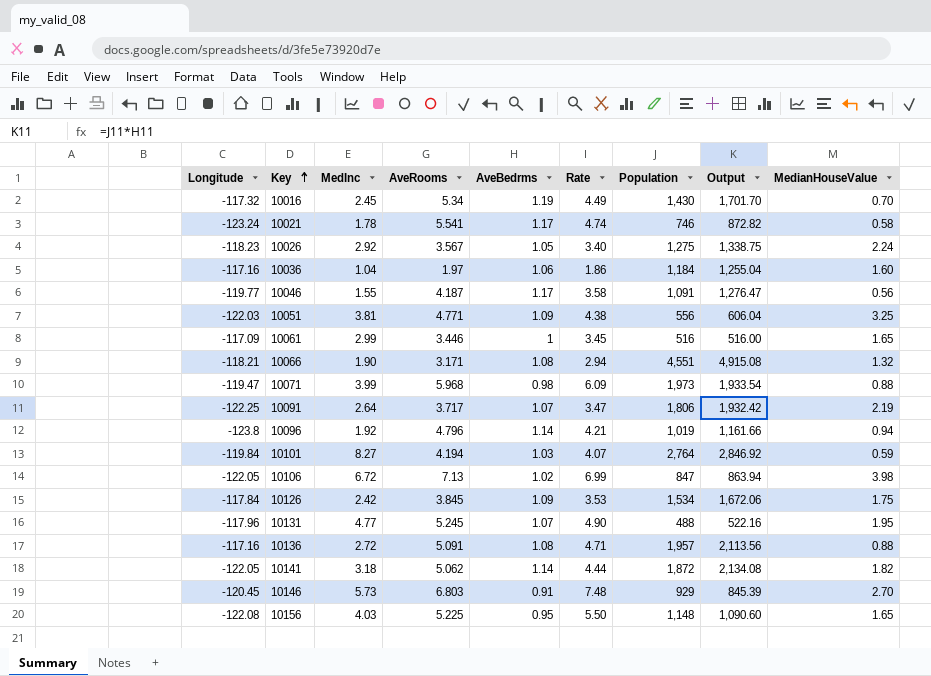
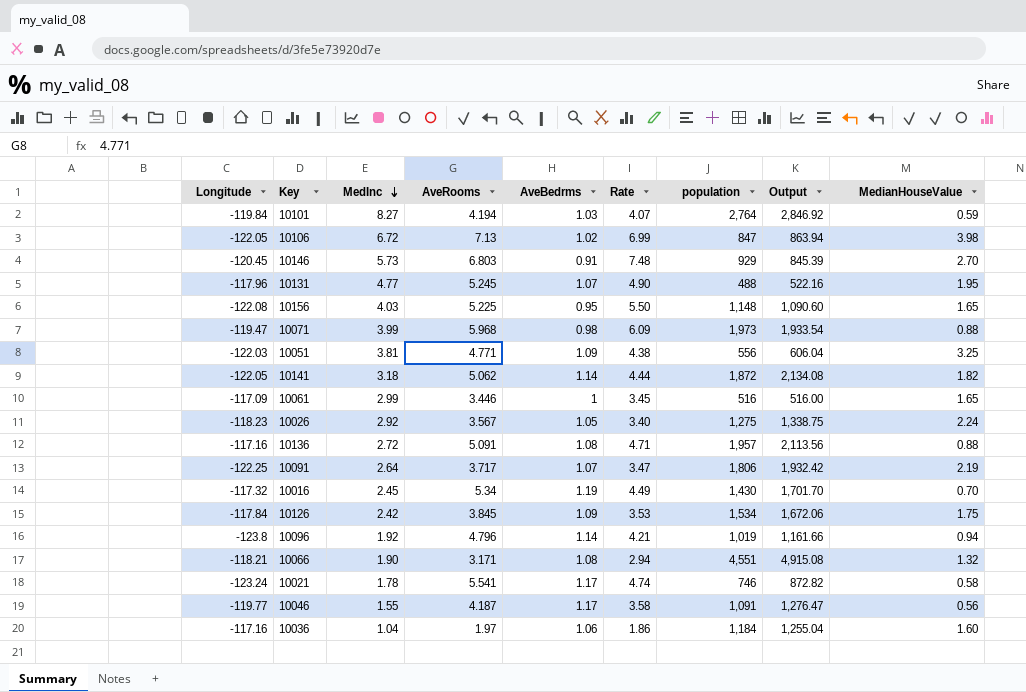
row order: Key ascending -> MedInc descending
column name: Population -> population

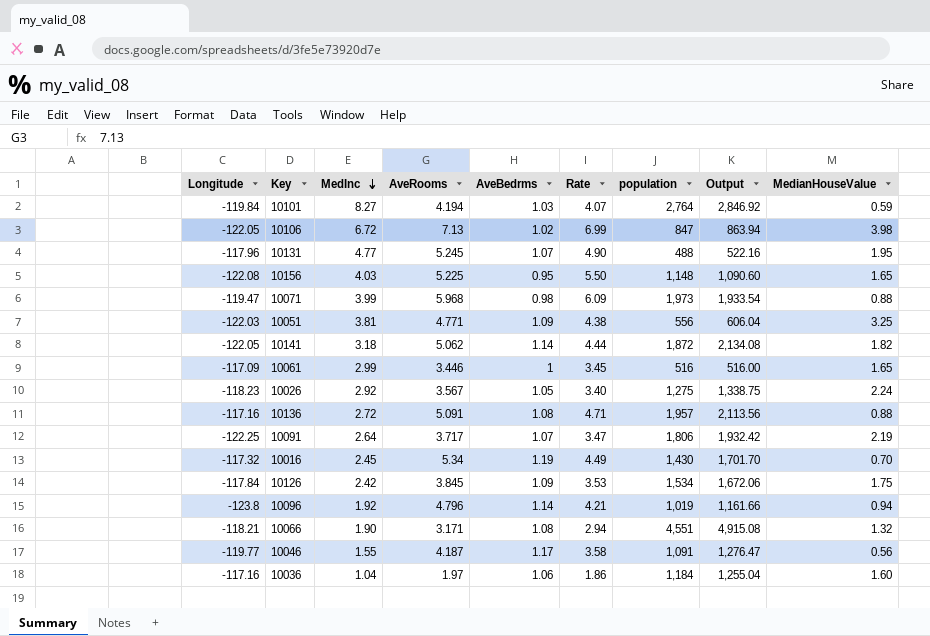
row 10146: -120.45 | 5.73 | 6.803 | 0.91 | 7.48 | 929 | 845.39 | 2.70 -> none
row 10021: -123.24 | 1.78 | 5.541 | 1.17 | 4.74 | 746 | 872.82 | 0.58 -> none

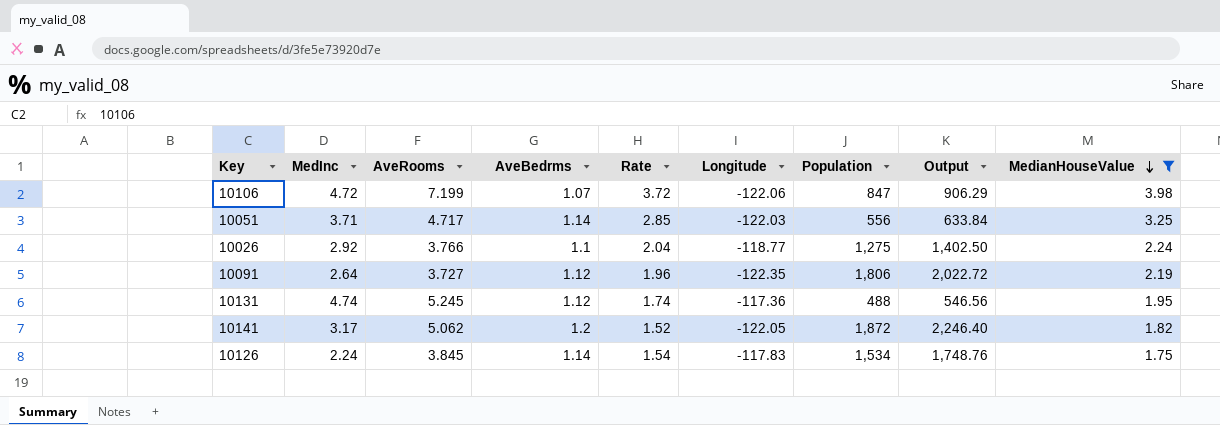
filter: none -> MedianHouseValue >= 1.75
row order: MedInc descending -> MedianHouseValue descending
column Rate | formula: [AveRooms] / [AveBedrms] -> [MedianHouseValue] / [AveBedrms]
column Longitude | position: 1 -> 6
column name: population -> Population
10106 | MedInc: 6.72 -> 4.72
10106 | AveRooms: 7.13 -> 7.199
10106 | AveBedrms: 1.02 -> 1.07
10106 | Longitude: -122.05 -> -122.06
10106 | Output: 863.94 -> 906.29
10051 | MedInc: 3.81 -> 3.71
10051 | AveRooms: 4.771 -> 4.717
10051 | AveBedrms: 1.09 -> 1.14
10051 | Output: 606.04 -> 633.84
10026 | AveRooms: 3.567 -> 3.766
10026 | AveBedrms: 1.05 -> 1.1
10026 | Longitude: -118.23 -> -118.77
10026 | Output: 1,338.75 -> 1,402.50
10091 | AveRooms: 3.717 -> 3.727
10091 | AveBedrms: 1.07 -> 1.12
10091 | Longitude: -122.25 -> -122.35
10091 | Output: 1,932.42 -> 2,022.72
10131 | MedInc: 4.77 -> 4.74
10131 | AveBedrms: 1.07 -> 1.12
10131 | Longitude: -117.96 -> -117.36
10131 | Output: 522.16 -> 546.56
10141 | MedInc: 3.18 -> 3.17
10141 | AveBedrms: 1.14 -> 1.2
10141 | Output: 2,134.08 -> 2,246.40
10126 | MedInc: 2.42 -> 2.24
10126 | AveBedrms: 1.09 -> 1.14
10126 | Longitude: -117.84 -> -117.83
10126 | Output: 1,672.06 -> 1,748.76

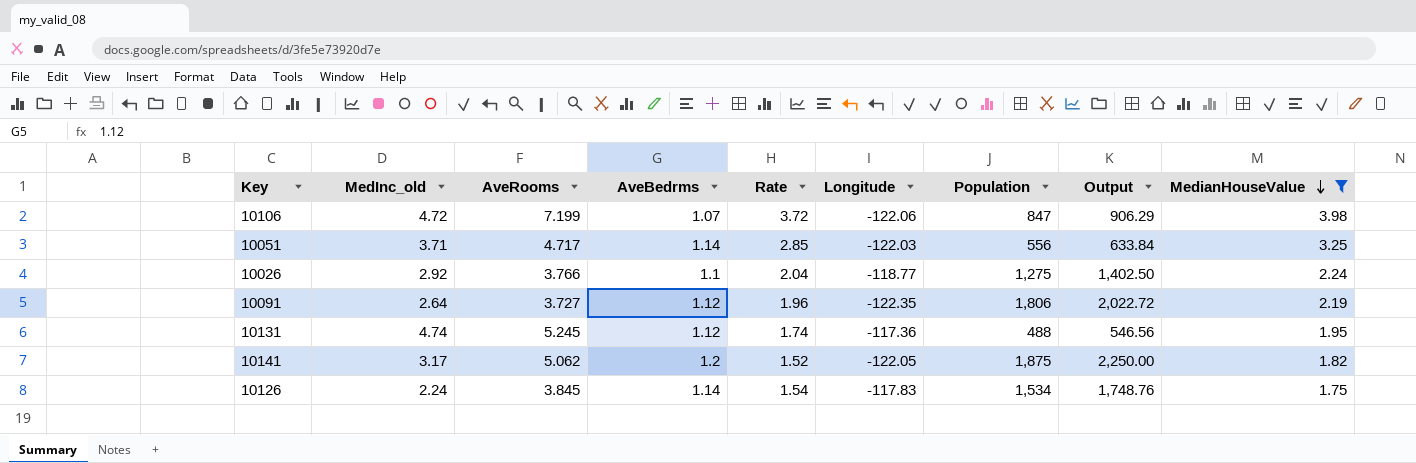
column name: MedInc -> MedInc_old
10141 | Population: 1,872 -> 1,875
10141 | Output: 2,246.40 -> 2,250.00

